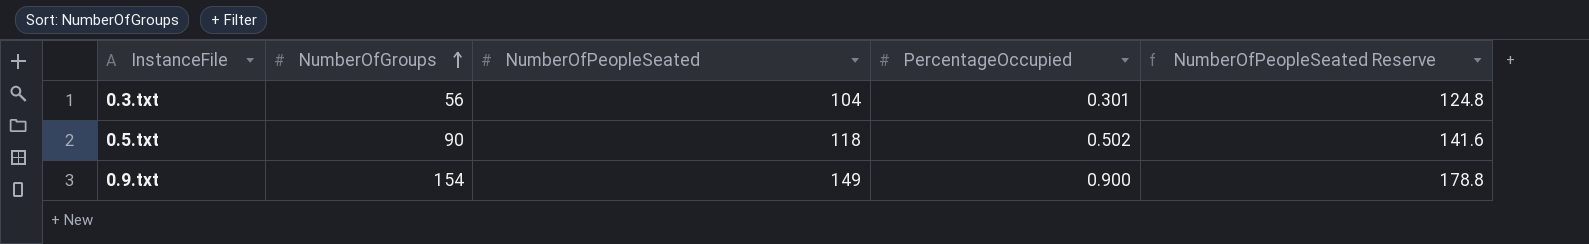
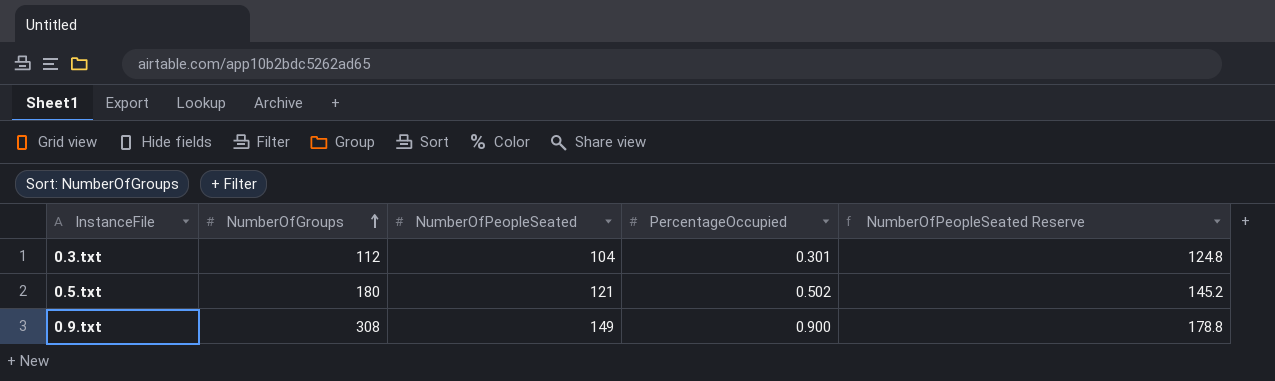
0.3.txt | NumberOfGroups: 56 -> 112
0.5.txt | NumberOfGroups: 90 -> 180
0.5.txt | NumberOfPeopleSeated: 118 -> 121
0.5.txt | NumberOfPeopleSeated Reserve: 141.6 -> 145.2
0.9.txt | NumberOfGroups: 154 -> 308

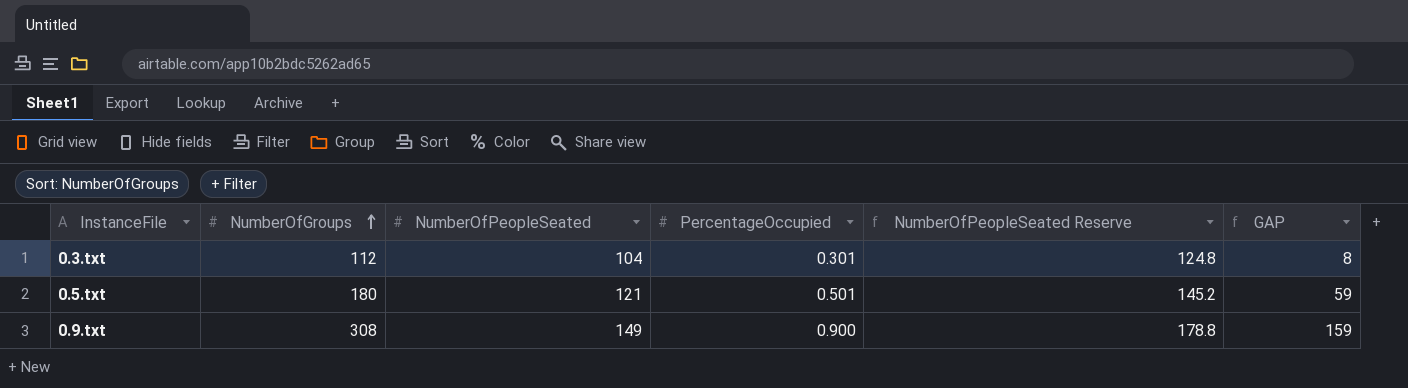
column GAP | formula: none -> [NumberOfGroups] - [NumberOfPeopleSeated]
0.5.txt | PercentageOccupied: 0.502 -> 0.501

